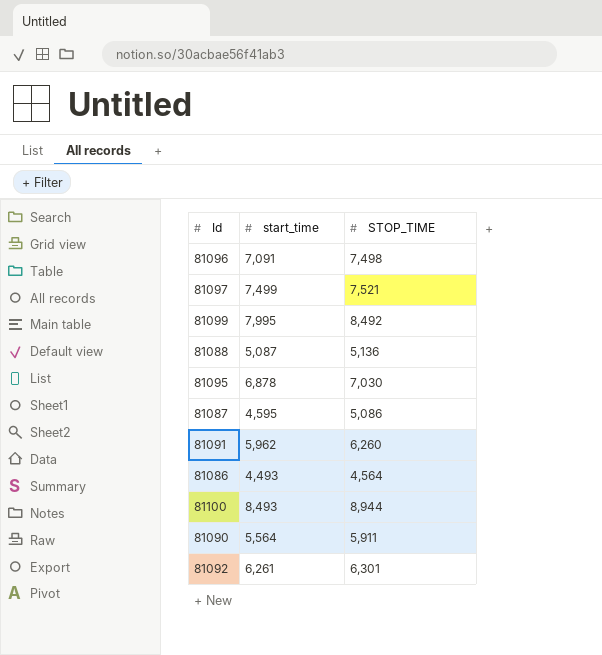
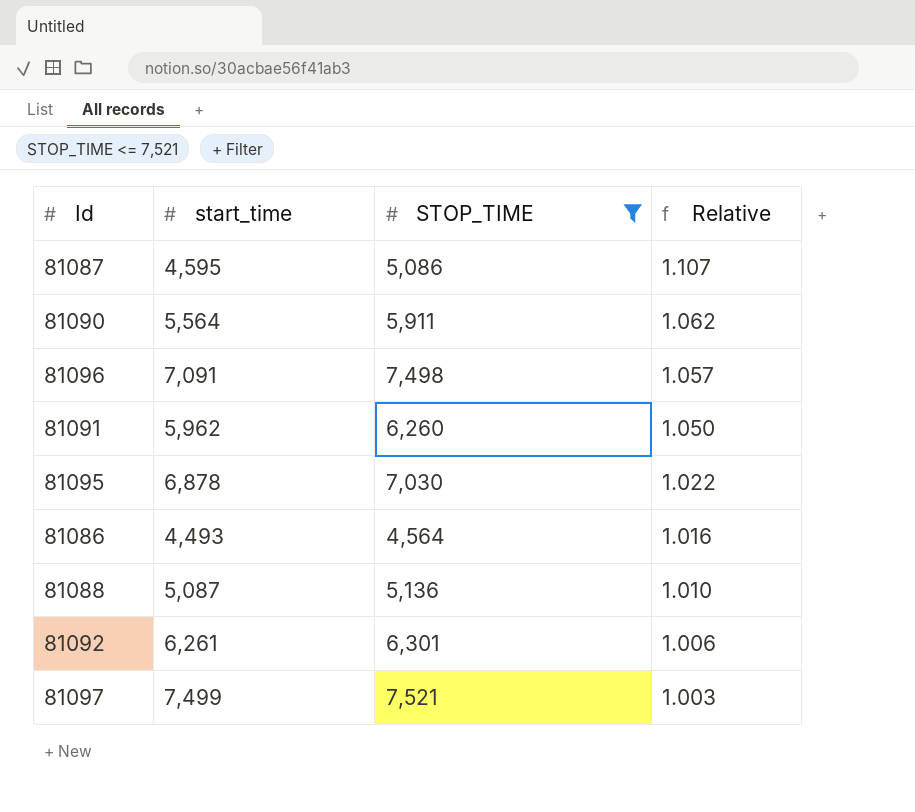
filter: none -> STOP_TIME <= 7,521
row order: none -> Relative descending
column Relative | formula: none -> [STOP_TIME] / [start_time]

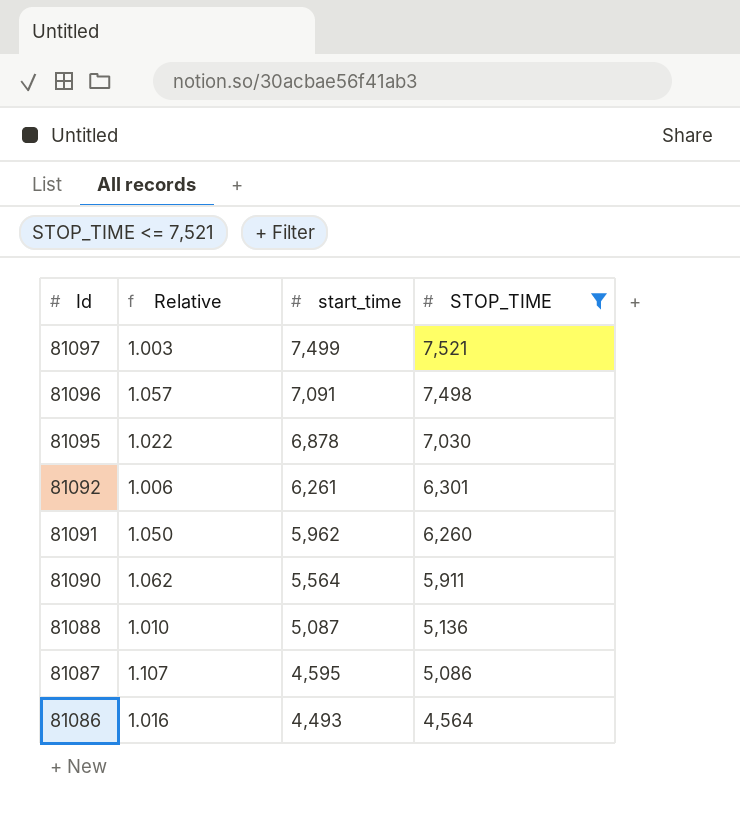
row order: Relative descending -> Id descending
column Relative | position: 4 -> 2

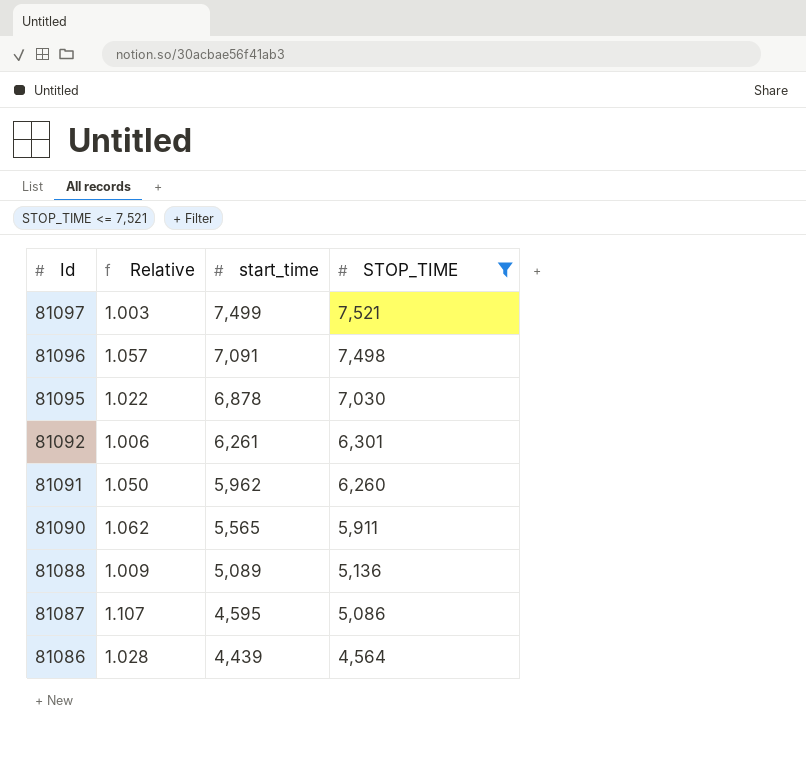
81090 | start_time: 5,564 -> 5,565
81088 | Relative: 1.010 -> 1.009
81088 | start_time: 5,087 -> 5,089
81086 | Relative: 1.016 -> 1.028
81086 | start_time: 4,493 -> 4,439

